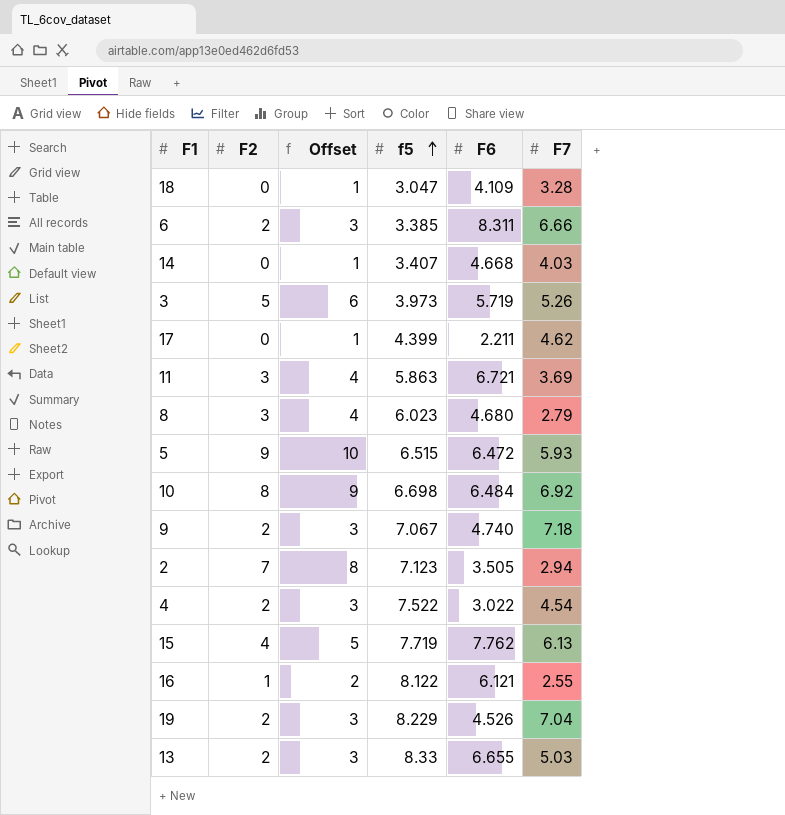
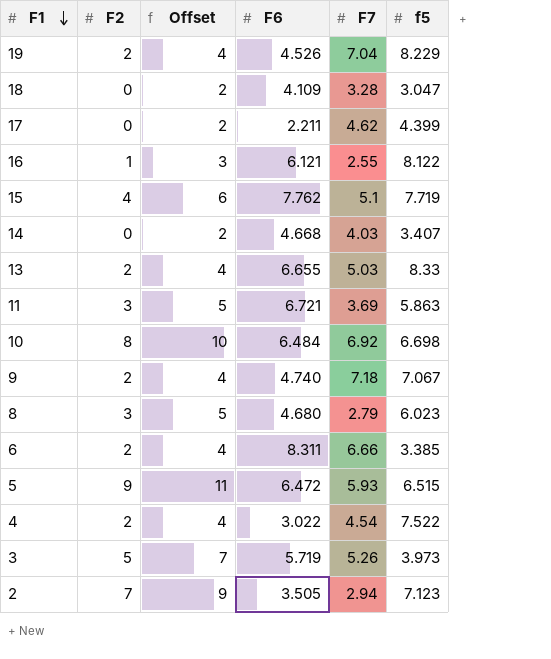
row order: f5 ascending -> F1 descending
column Offset | formula: [F2] + 1 -> [F2] + 2
column f5 | position: 4 -> 6
15 | F7: 6.13 -> 5.1

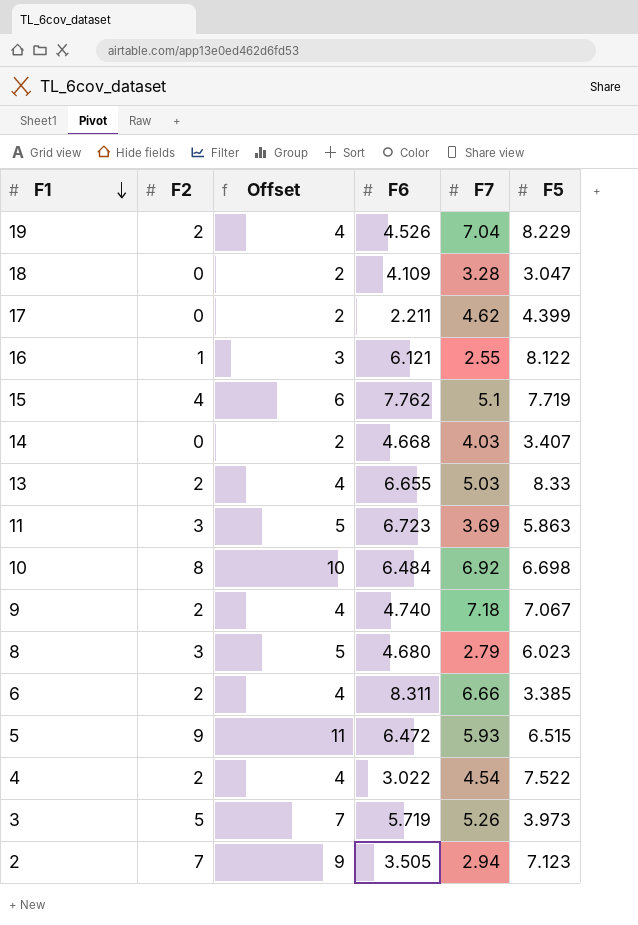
column name: f5 -> F5
11 | F6: 6.721 -> 6.723

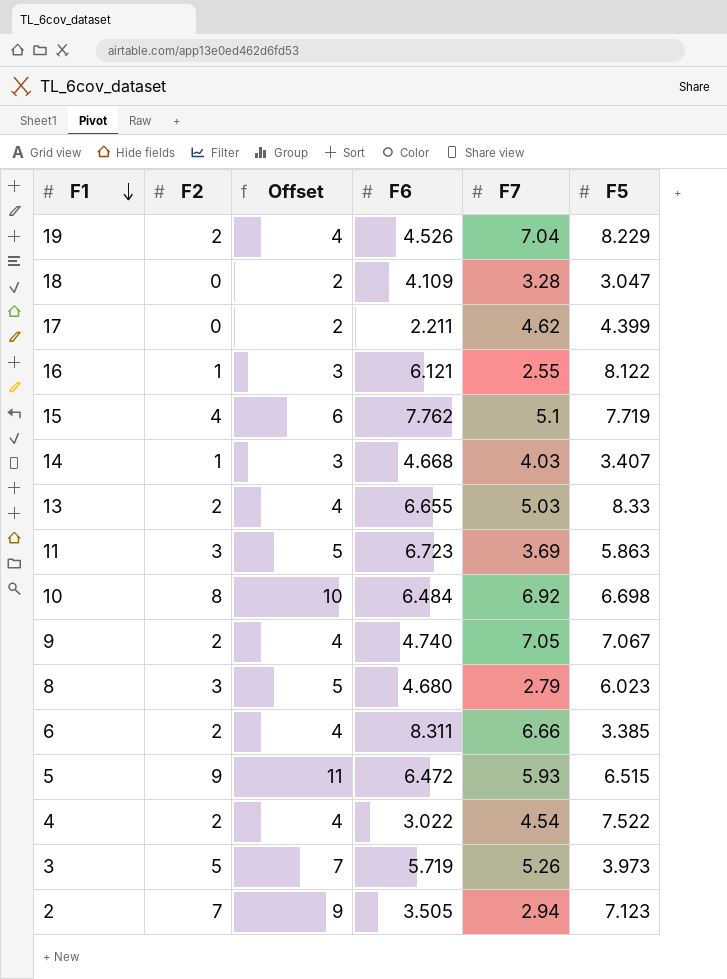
14 | F2: 0 -> 1
14 | Offset: 2 -> 3
9 | F7: 7.18 -> 7.05

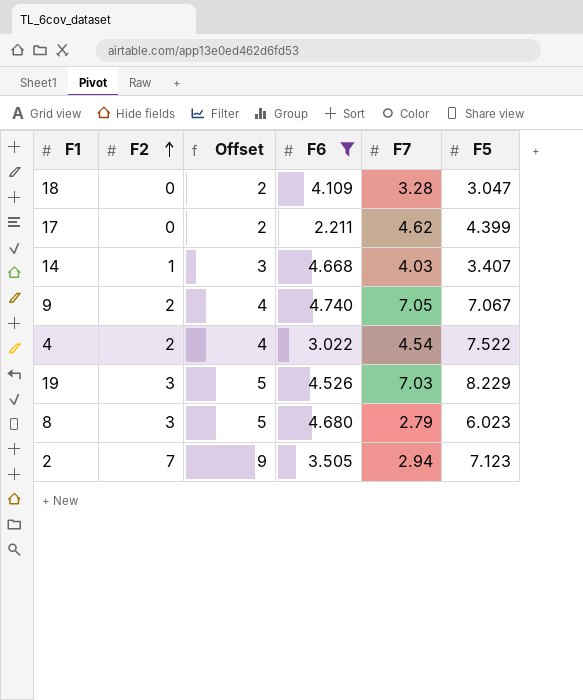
filter: none -> F6 <= 4.740
row order: F1 descending -> F2 ascending
19 | F2: 2 -> 3
19 | Offset: 4 -> 5
19 | F7: 7.04 -> 7.03

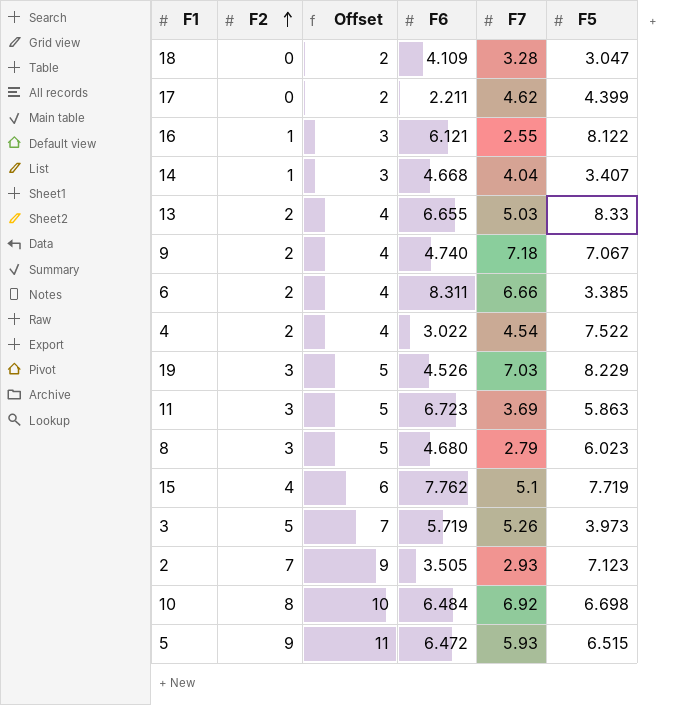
filter: F6 <= 4.740 -> none
14 | F7: 4.03 -> 4.04
9 | F7: 7.05 -> 7.18
2 | F7: 2.94 -> 2.93

